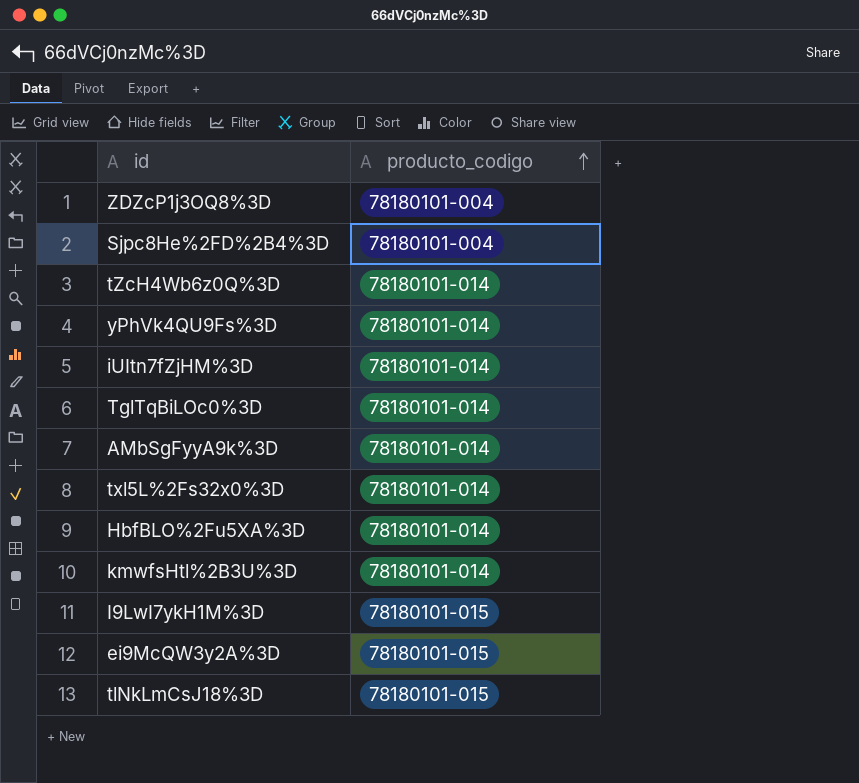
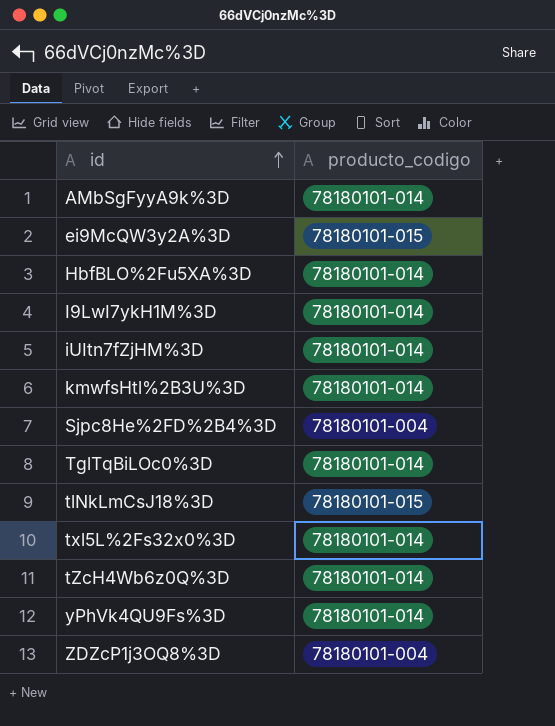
row order: producto_codigo ascending -> id ascending
I9LwI7ykH1M%3D | producto_codigo: 78180101-015 -> 78180101-014

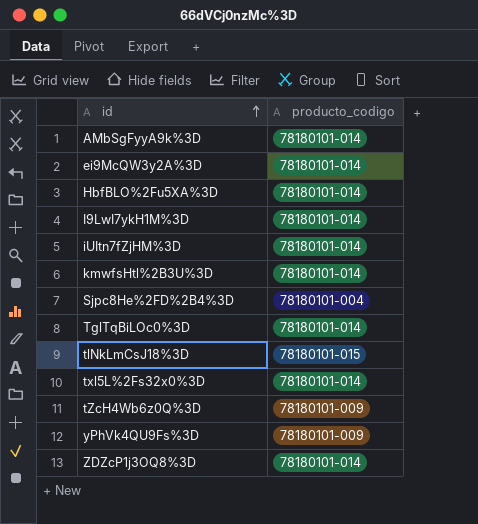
ei9McQW3y2A%3D | producto_codigo: 78180101-015 -> 78180101-014
tZcH4Wb6z0Q%3D | producto_codigo: 78180101-014 -> 78180101-009
yPhVk4QU9Fs%3D | producto_codigo: 78180101-014 -> 78180101-009
ZDZcP1j3OQ8%3D | producto_codigo: 78180101-004 -> 78180101-014

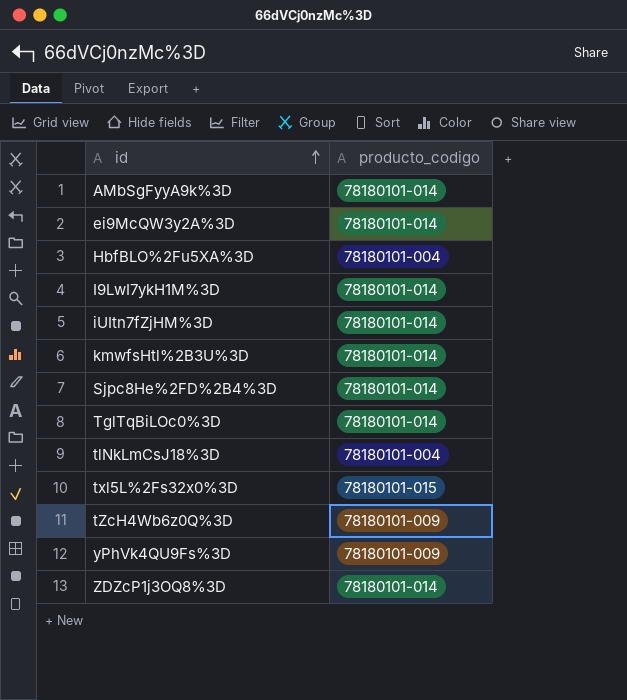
HbfBLO%2Fu5XA%3D | producto_codigo: 78180101-014 -> 78180101-004
Sjpc8He%2FD%2B4%3D | producto_codigo: 78180101-004 -> 78180101-014
tlNkLmCsJ18%3D | producto_codigo: 78180101-015 -> 78180101-004
txl5L%2Fs32x0%3D | producto_codigo: 78180101-014 -> 78180101-015

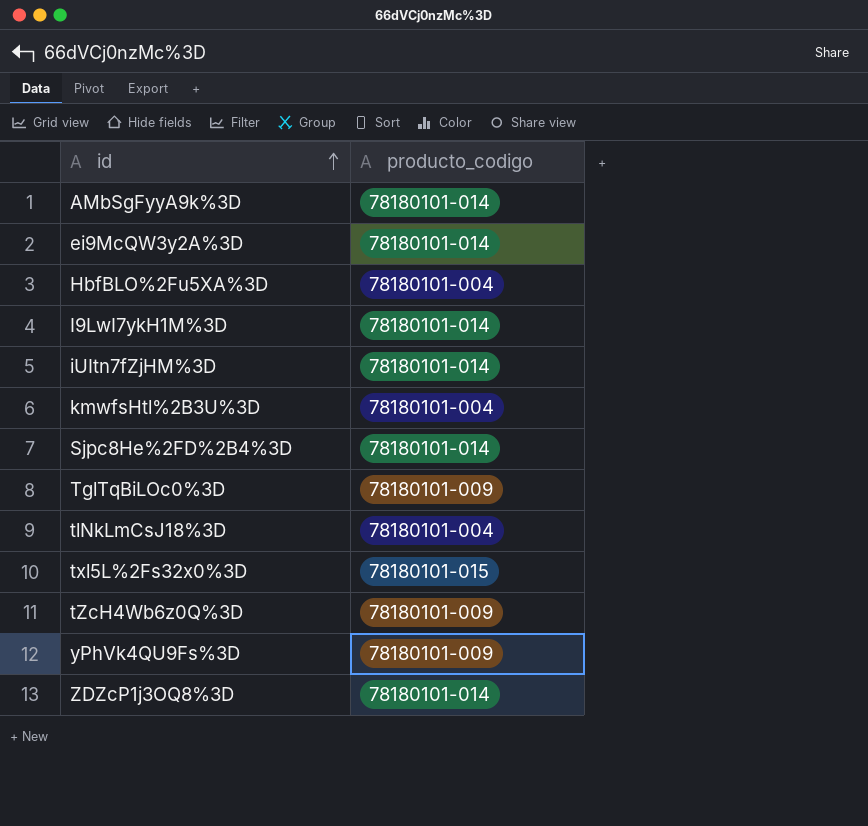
kmwfsHtl%2B3U%3D | producto_codigo: 78180101-014 -> 78180101-004
TglTqBiLOc0%3D | producto_codigo: 78180101-014 -> 78180101-009

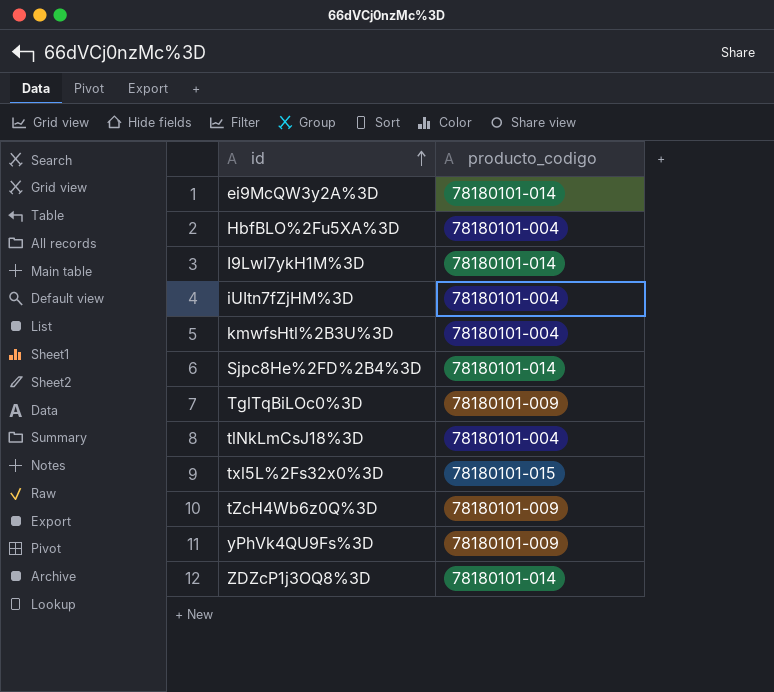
row AMbSgFyyA9k%3D: 78180101-014 -> none
iUItn7fZjHM%3D | producto_codigo: 78180101-014 -> 78180101-004

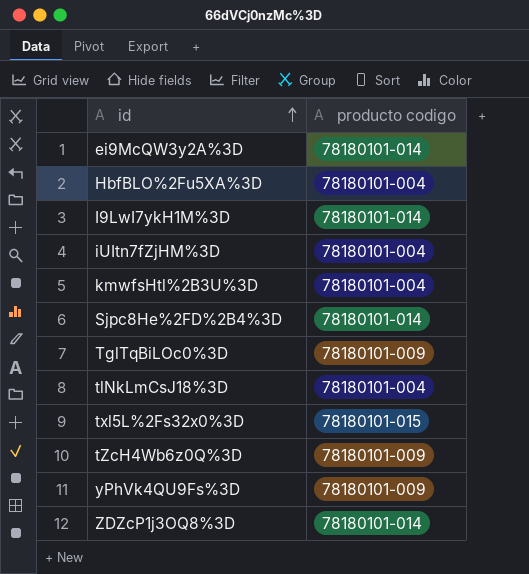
column name: producto_codigo -> producto codigo

